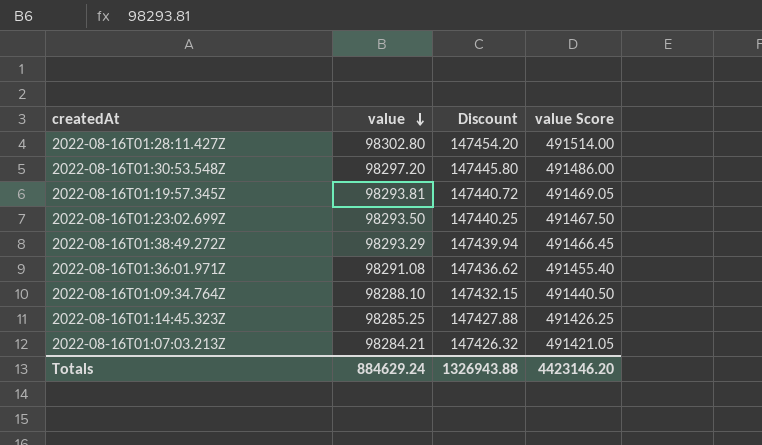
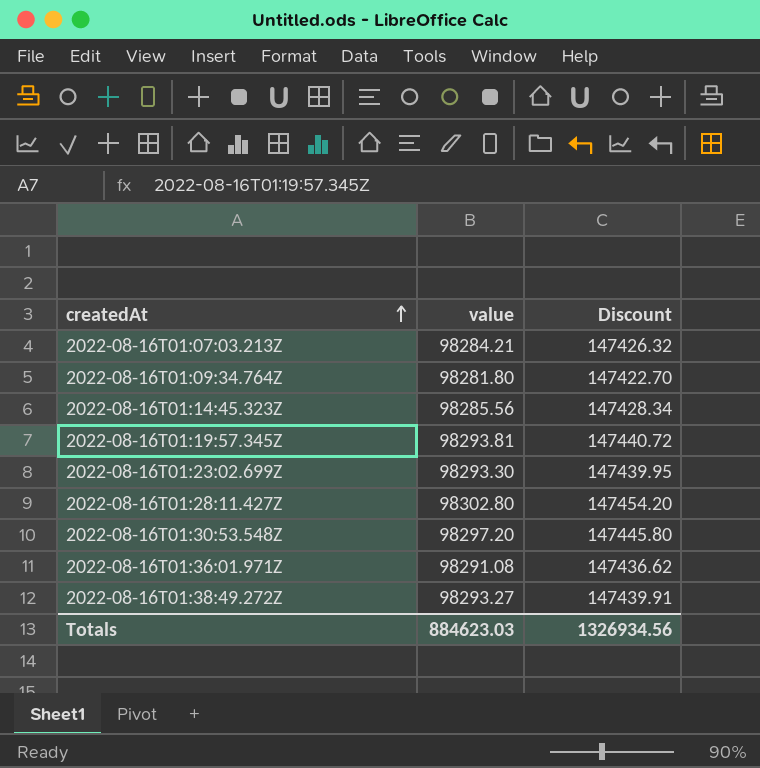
row order: value descending -> createdAt ascending
column value Score | formula: [value] * 5 -> none
2022-08-16T01:09:34.764Z | value: 98288.10 -> 98281.80
2022-08-16T01:09:34.764Z | Discount: 147432.15 -> 147422.70
2022-08-16T01:14:45.323Z | value: 98285.25 -> 98285.56
2022-08-16T01:14:45.323Z | Discount: 147427.88 -> 147428.34
2022-08-16T01:23:02.699Z | value: 98293.50 -> 98293.30
2022-08-16T01:23:02.699Z | Discount: 147440.25 -> 147439.95
2022-08-16T01:38:49.272Z | value: 98293.29 -> 98293.27
2022-08-16T01:38:49.272Z | Discount: 147439.94 -> 147439.91
Totals | value: 884629.24 -> 884623.03
Totals | Discount: 1326943.88 -> 1326934.56

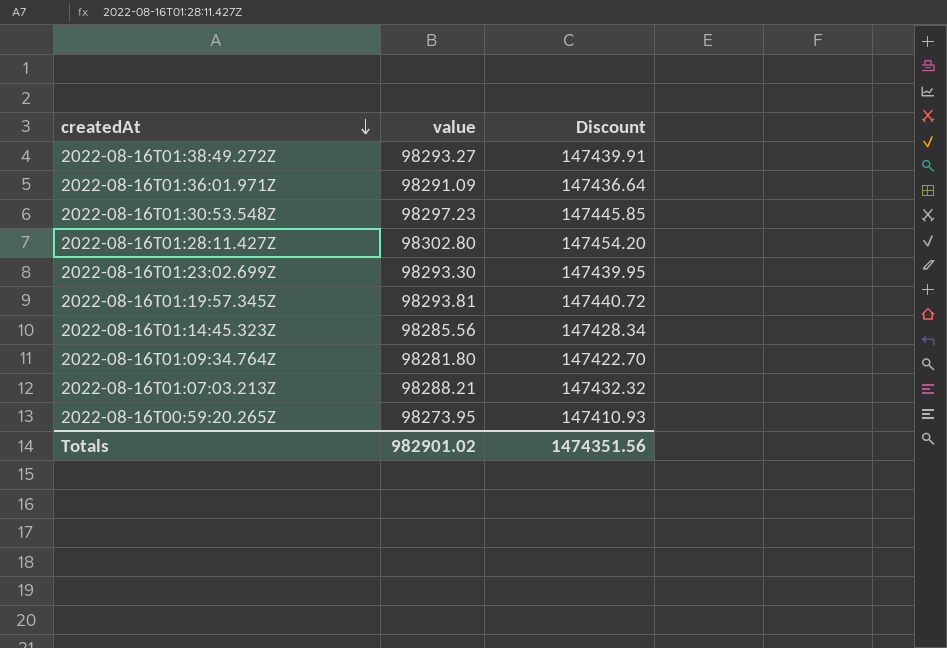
row order: createdAt ascending -> createdAt descending
2022-08-16T01:36:01.971Z | value: 98291.08 -> 98291.09
2022-08-16T01:36:01.971Z | Discount: 147436.62 -> 147436.64
2022-08-16T01:30:53.548Z | value: 98297.20 -> 98297.23
2022-08-16T01:30:53.548Z | Discount: 147445.80 -> 147445.85
2022-08-16T01:07:03.213Z | value: 98284.21 -> 98288.21
2022-08-16T01:07:03.213Z | Discount: 147426.32 -> 147432.32
row 2022-08-16T00:59:20.265Z: none -> 98273.95 | 147410.93
Totals | value: 884623.03 -> 982901.02
Totals | Discount: 1326934.56 -> 1474351.56

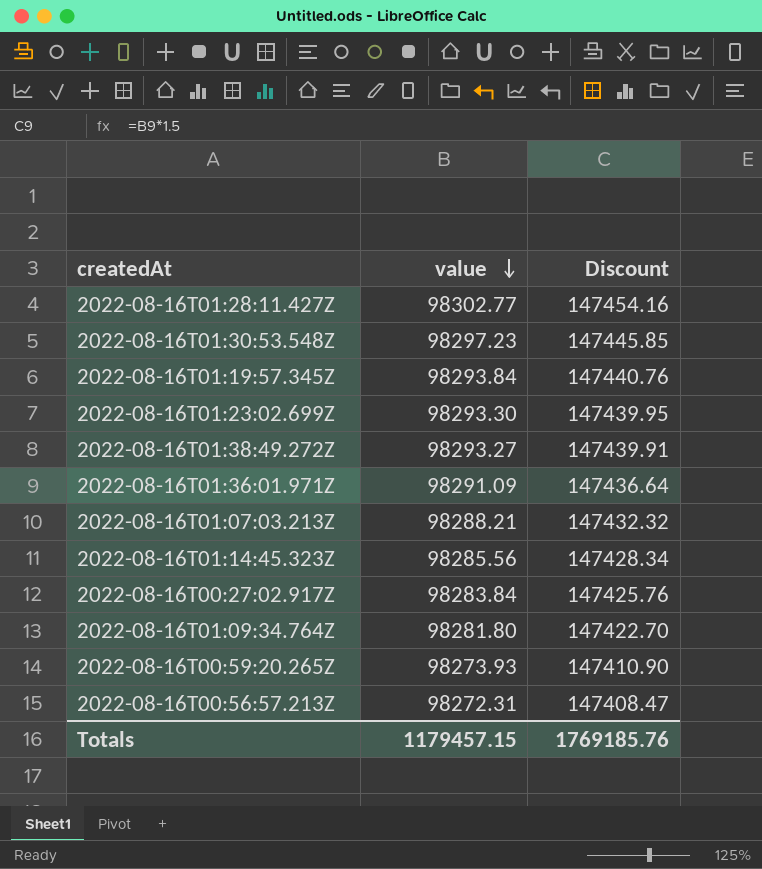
row order: createdAt descending -> value descending
2022-08-16T01:28:11.427Z | value: 98302.80 -> 98302.77
2022-08-16T01:28:11.427Z | Discount: 147454.20 -> 147454.16
2022-08-16T01:19:57.345Z | value: 98293.81 -> 98293.84
2022-08-16T01:19:57.345Z | Discount: 147440.72 -> 147440.76
row 2022-08-16T00:27:02.917Z: none -> 98283.84 | 147425.76
2022-08-16T00:59:20.265Z | value: 98273.95 -> 98273.93
2022-08-16T00:59:20.265Z | Discount: 147410.93 -> 147410.90
row 2022-08-16T00:56:57.213Z: none -> 98272.31 | 147408.47
Totals | value: 982901.02 -> 1179457.15
Totals | Discount: 1474351.56 -> 1769185.76

